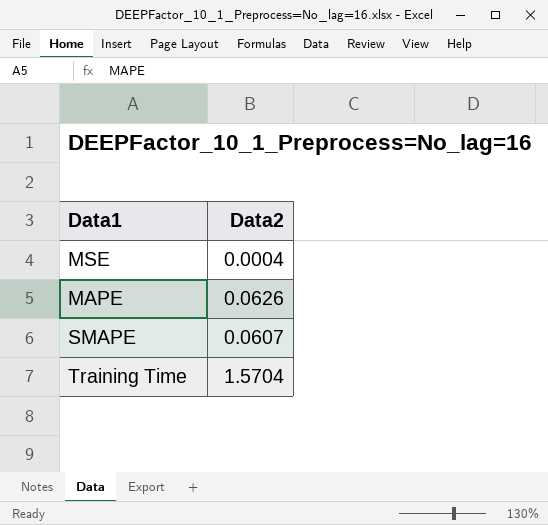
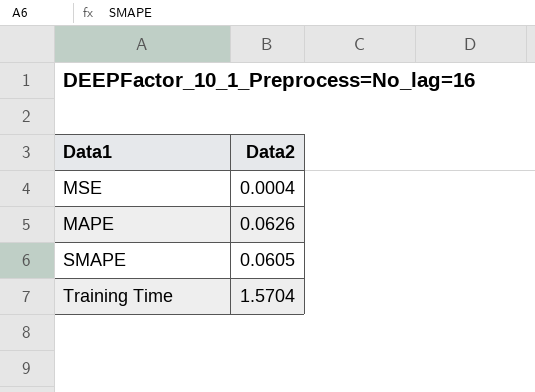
SMAPE | Data2: 0.0607 -> 0.0605

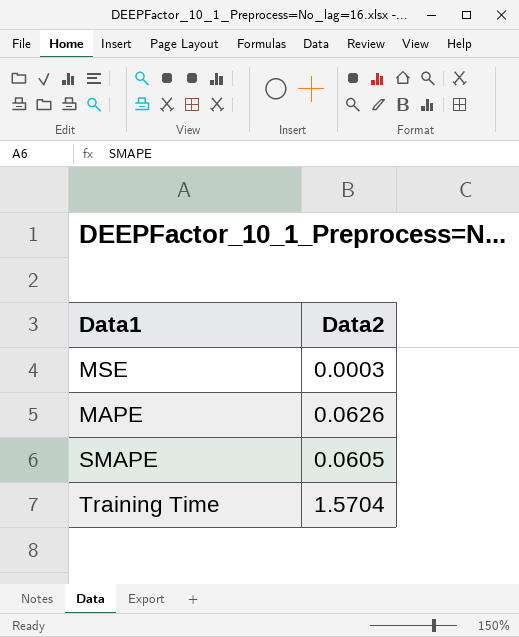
MSE | Data2: 0.0004 -> 0.0003

